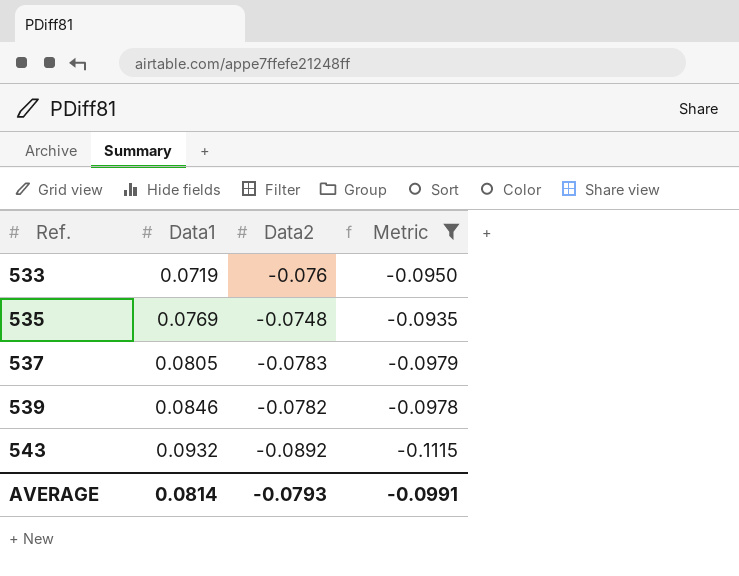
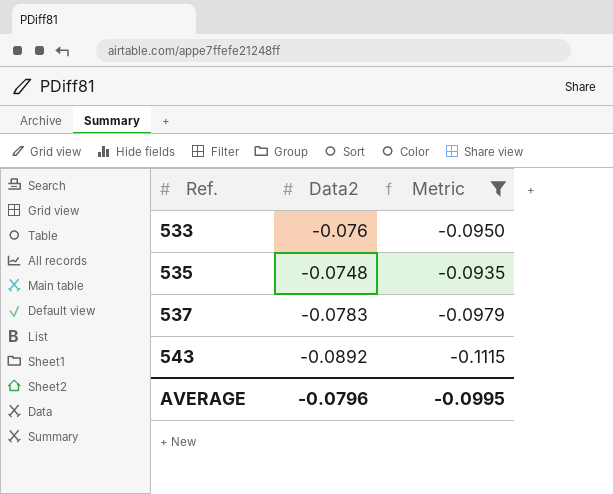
column Data1 | position: 2 -> none
row 539: 0.0846 | -0.0782 | -0.0978 -> none
AVERAGE | Data2: -0.0793 -> -0.0796
AVERAGE | Metric: -0.0991 -> -0.0995

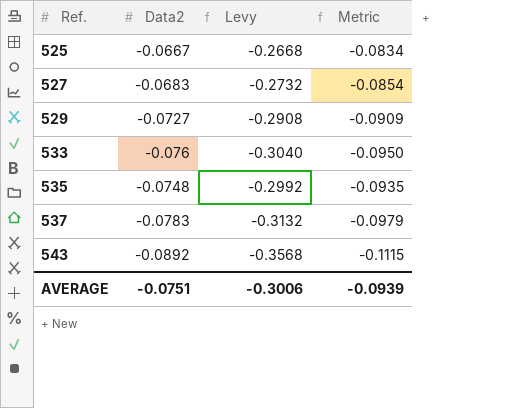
filter: Metric <= -0.0935 -> none
column Levy | formula: none -> [Data2] * 4
AVERAGE | Data2: -0.0796 -> -0.0751
AVERAGE | Metric: -0.0995 -> -0.0939

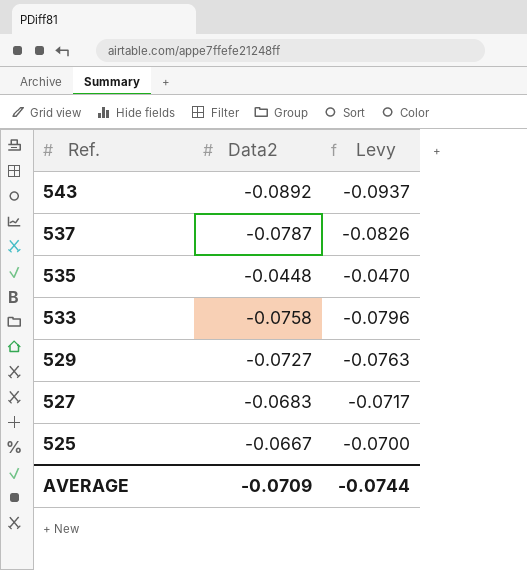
row order: Ref. ascending -> Ref. descending
column Metric | formula: [Data2] * 1.25 -> none
column Levy | formula: [Data2] * 4 -> [Data2] * 1.05
537 | Data2: -0.0783 -> -0.0787
535 | Data2: -0.0748 -> -0.0448
533 | Data2: -0.076 -> -0.0758
AVERAGE | Data2: -0.0751 -> -0.0709
AVERAGE | Levy: -0.3006 -> -0.0744

